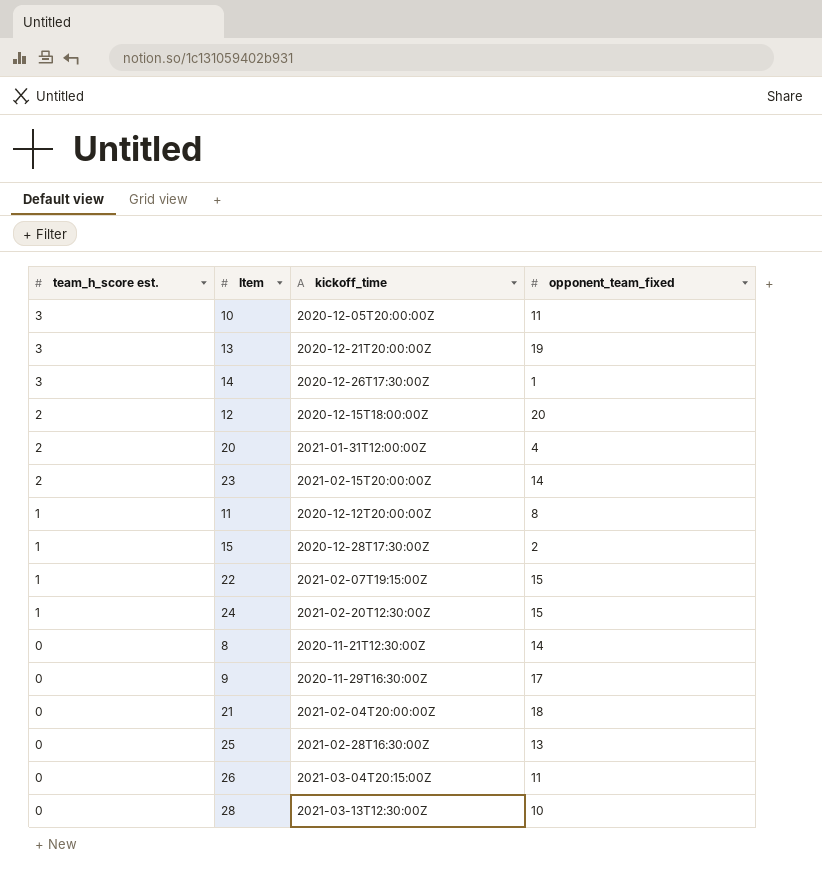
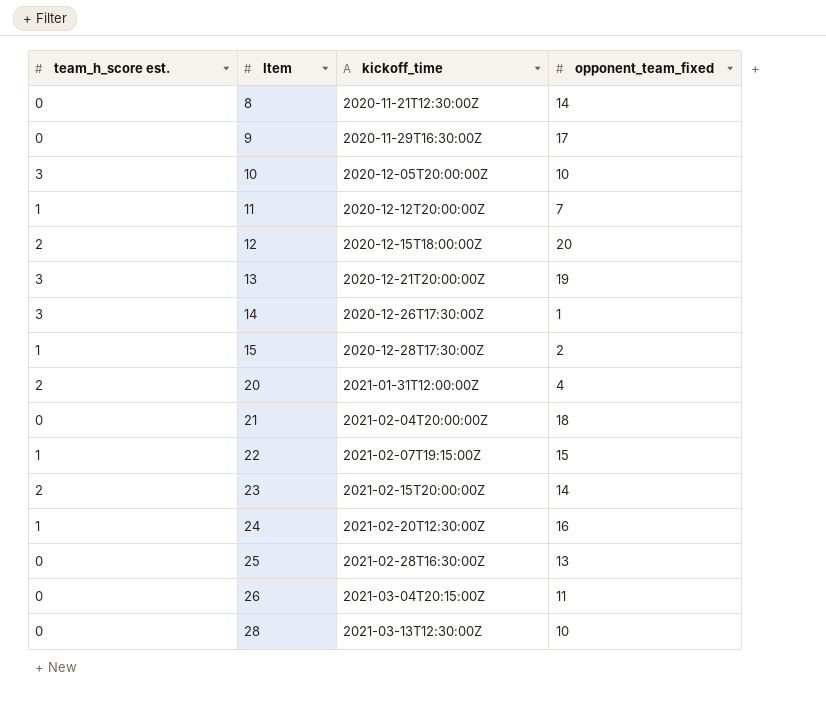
row order: team_h_score est. descending -> Item ascending
10 | opponent_team_fixed: 11 -> 10
11 | opponent_team_fixed: 8 -> 7
24 | opponent_team_fixed: 15 -> 16

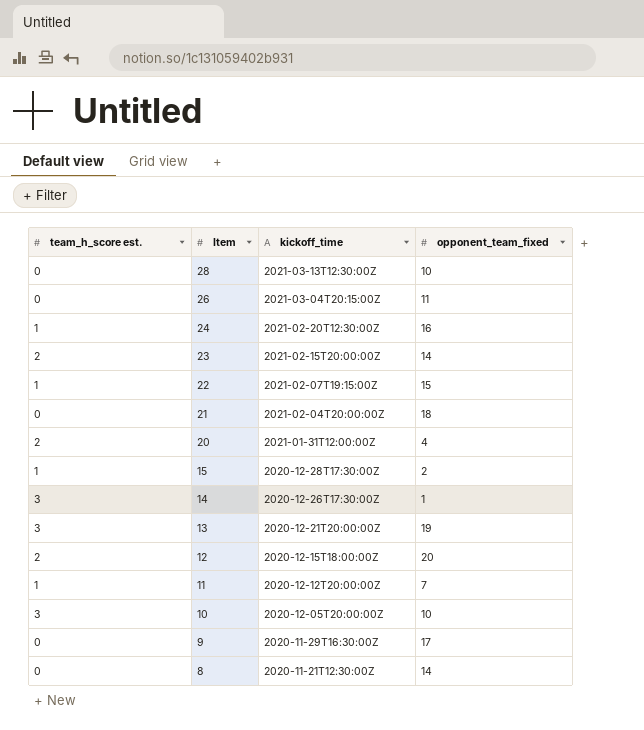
row order: Item ascending -> Item descending
row 25: 0 | 2021-02-28T16:30:00Z | 13 -> none

